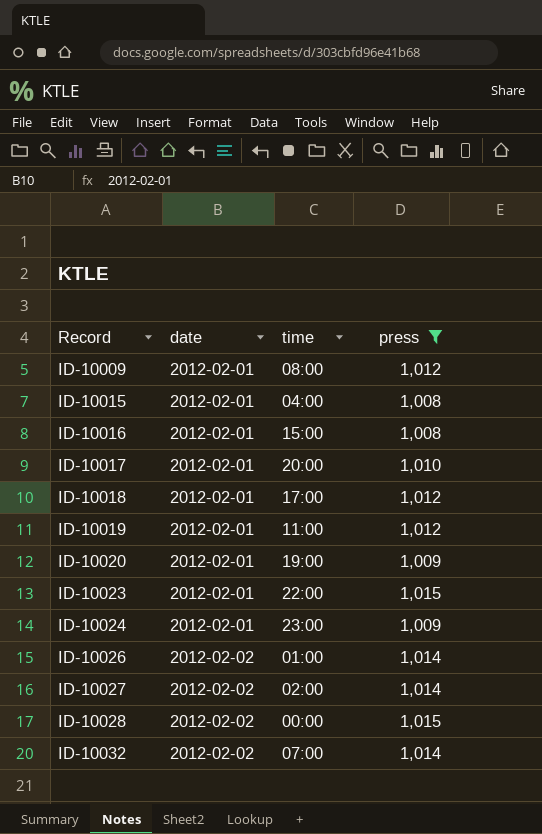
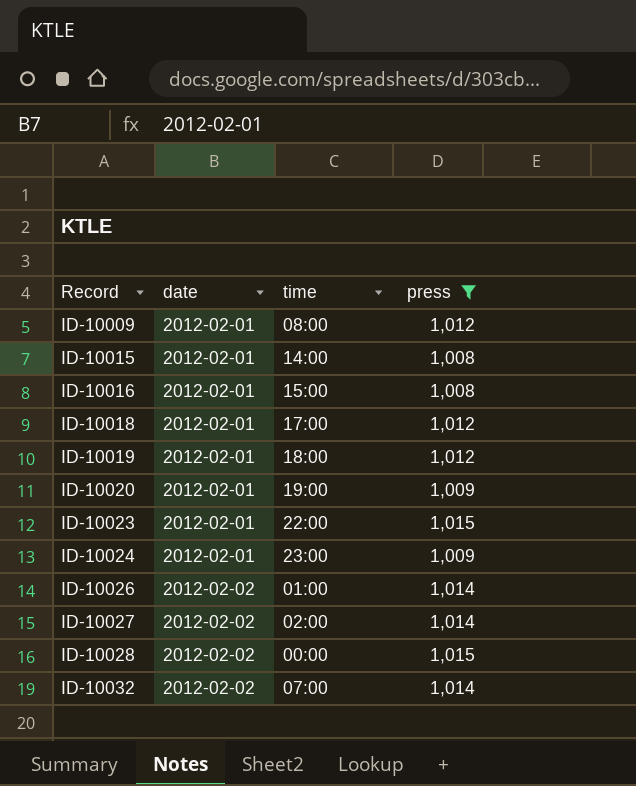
row ID-10017: 2012-02-01 | 20:00 | 1,010 -> none
ID-10015 | time: 04:00 -> 14:00
ID-10019 | time: 11:00 -> 18:00

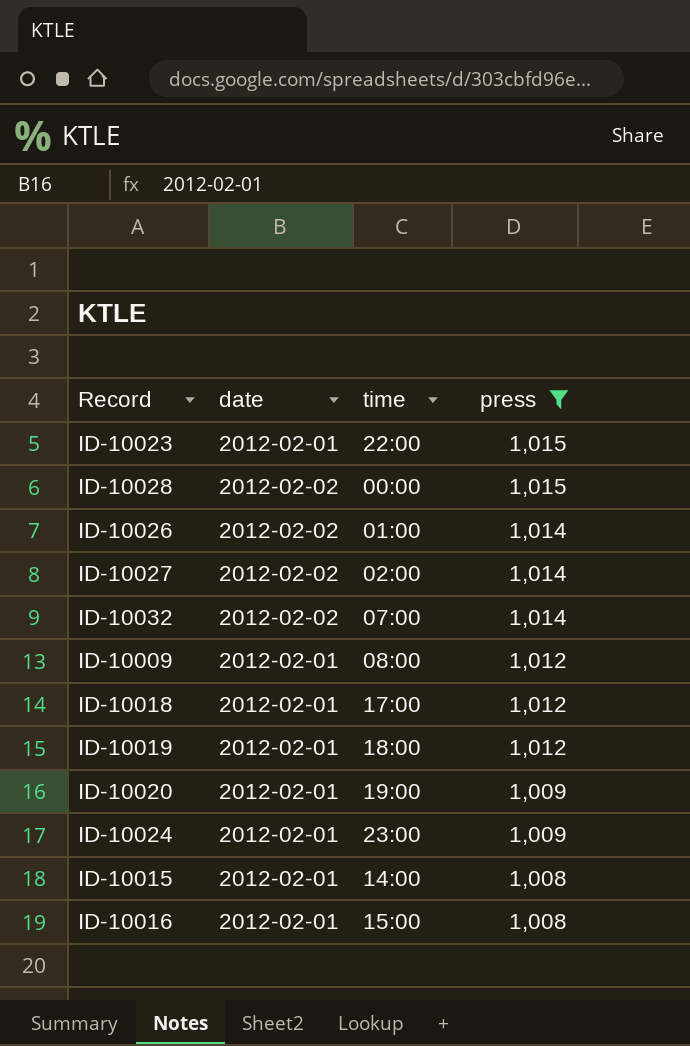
row order: Record ascending -> press descending

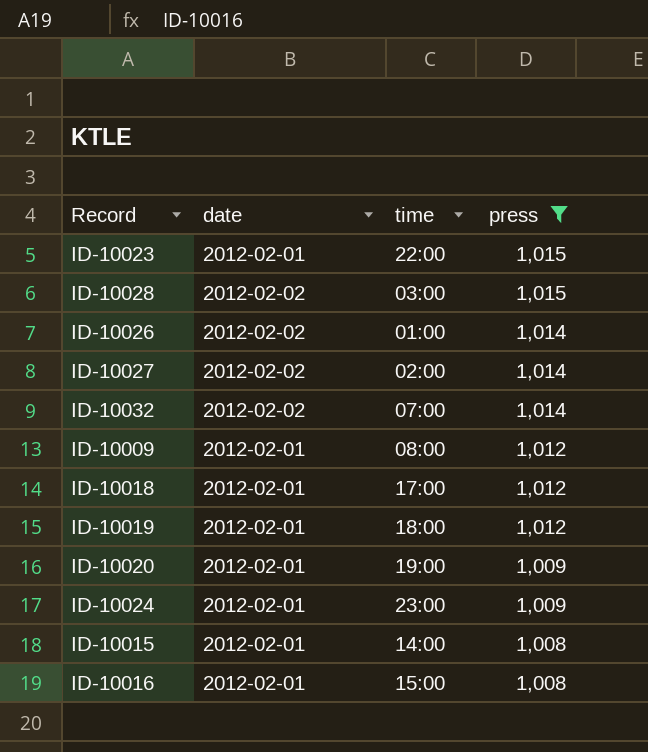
ID-10028 | time: 00:00 -> 03:00

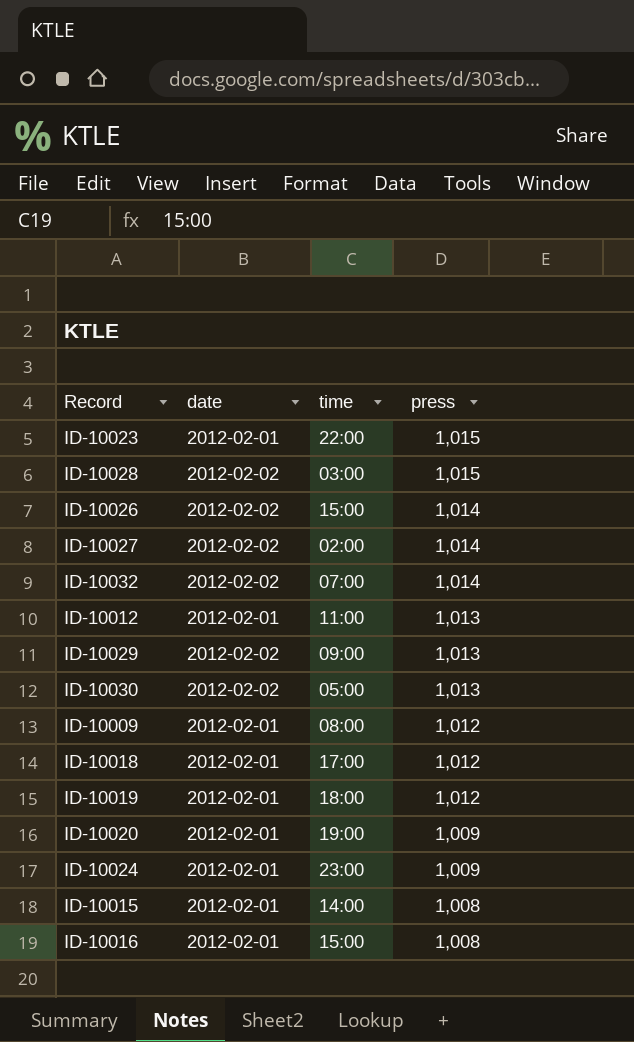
filter: press != 1,013 -> none
ID-10026 | time: 01:00 -> 15:00

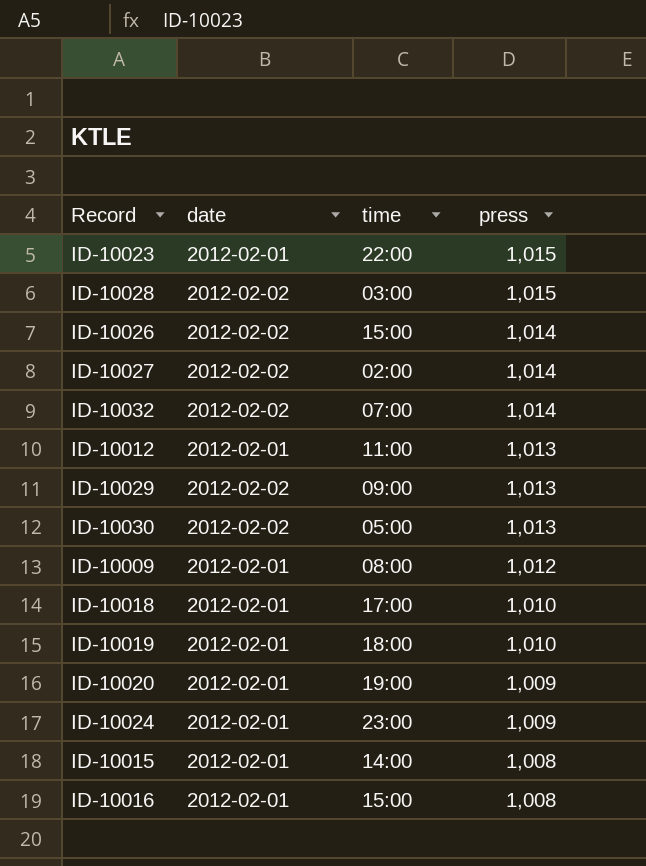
ID-10018 | press: 1,012 -> 1,010
ID-10019 | press: 1,012 -> 1,010

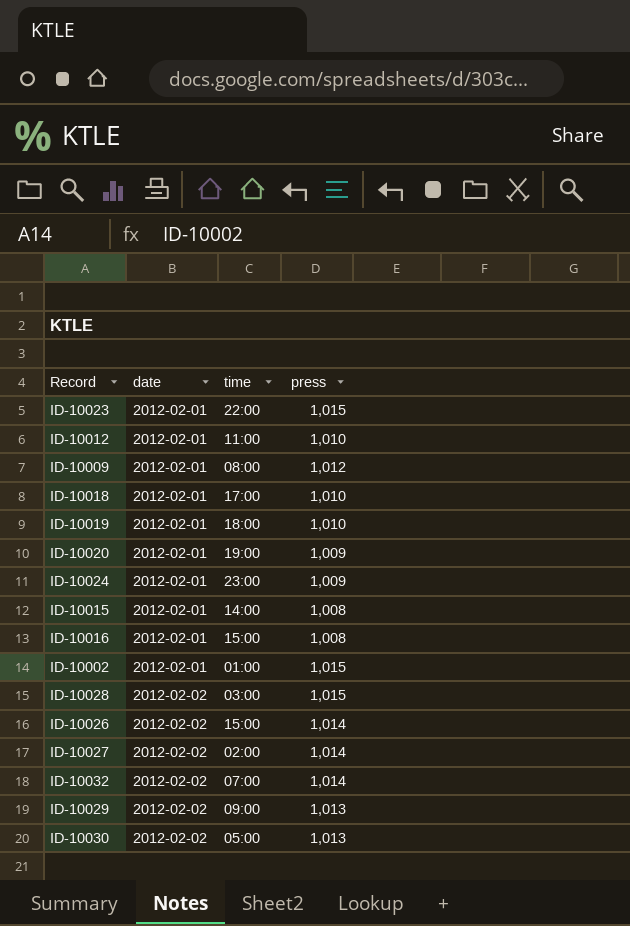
row order: press descending -> date ascending
ID-10012 | press: 1,013 -> 1,010
row ID-10002: none -> 2012-02-01 | 01:00 | 1,015

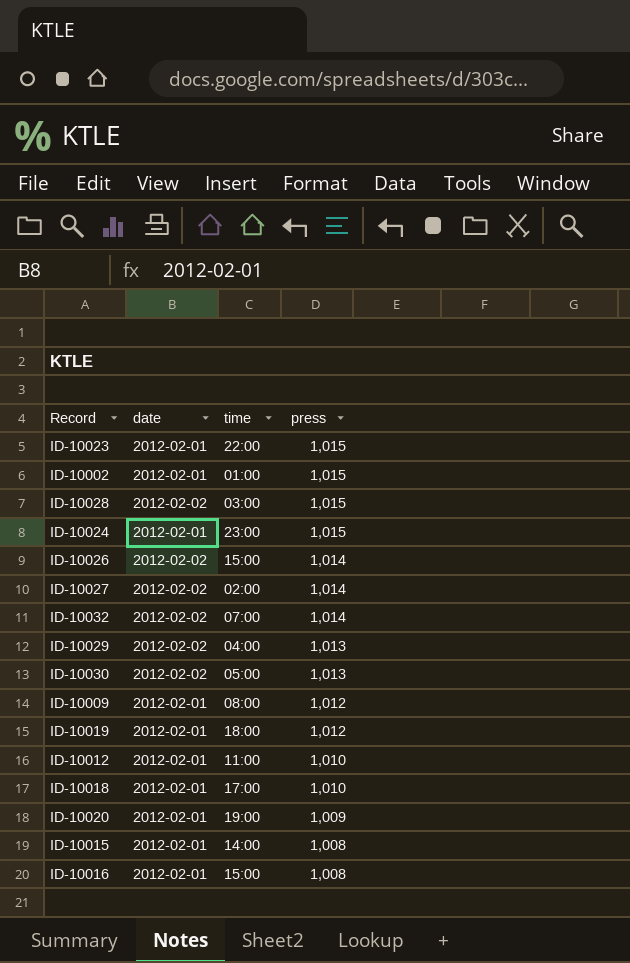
row order: date ascending -> press descending
ID-10024 | press: 1,009 -> 1,015
ID-10029 | time: 09:00 -> 04:00
ID-10019 | press: 1,010 -> 1,012

